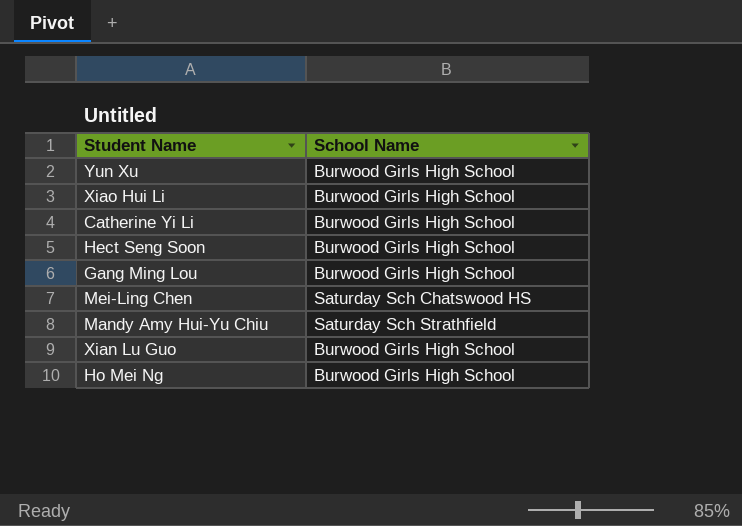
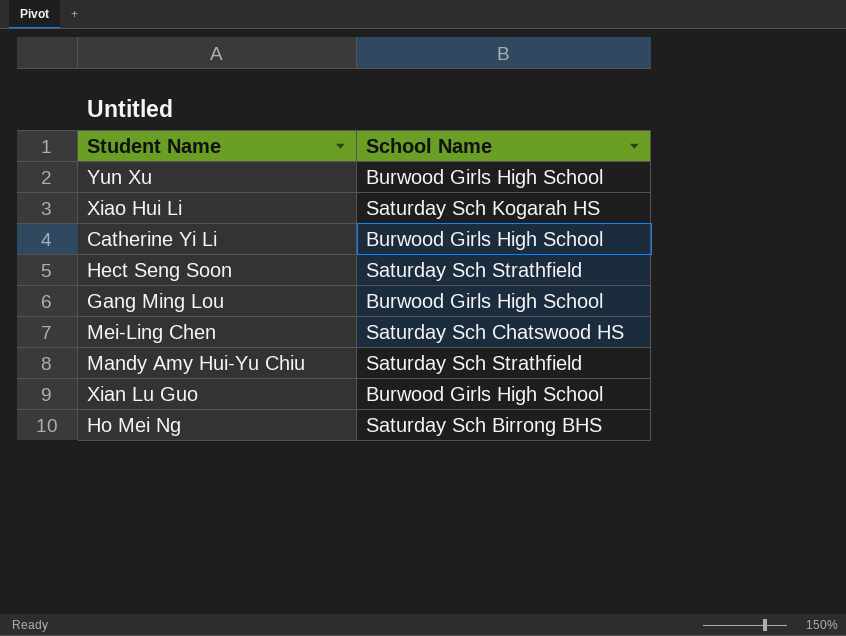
Xiao Hui Li | School Name: Burwood Girls High School -> Saturday Sch Kogarah HS
Hect Seng Soon | School Name: Burwood Girls High School -> Saturday Sch Strathfield
Ho Mei Ng | School Name: Burwood Girls High School -> Saturday Sch Birrong BHS

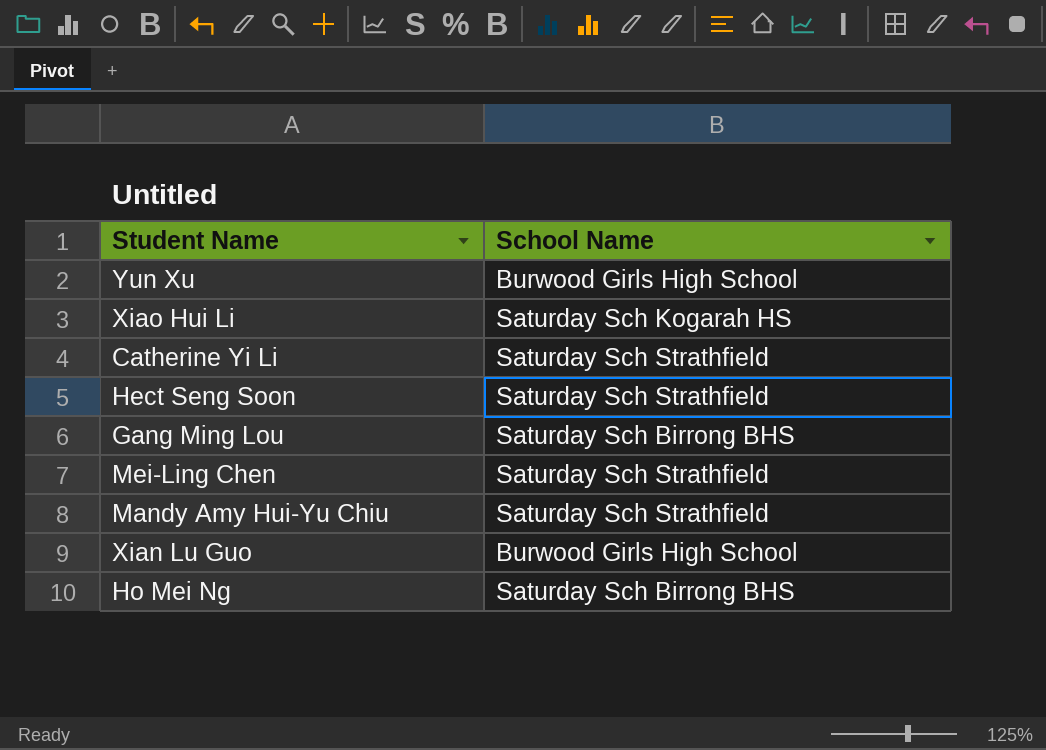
Catherine Yi Li | School Name: Burwood Girls High School -> Saturday Sch Strathfield
Gang Ming Lou | School Name: Burwood Girls High School -> Saturday Sch Birrong BHS
Mei-Ling Chen | School Name: Saturday Sch Chatswood HS -> Saturday Sch Strathfield

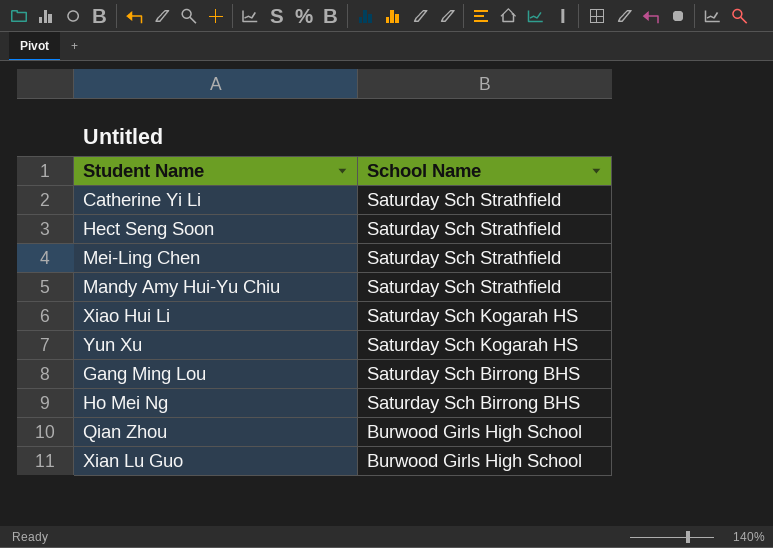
row order: none -> School Name descending
Yun Xu | School Name: Burwood Girls High School -> Saturday Sch Kogarah HS
row Qian Zhou: none -> Burwood Girls High School

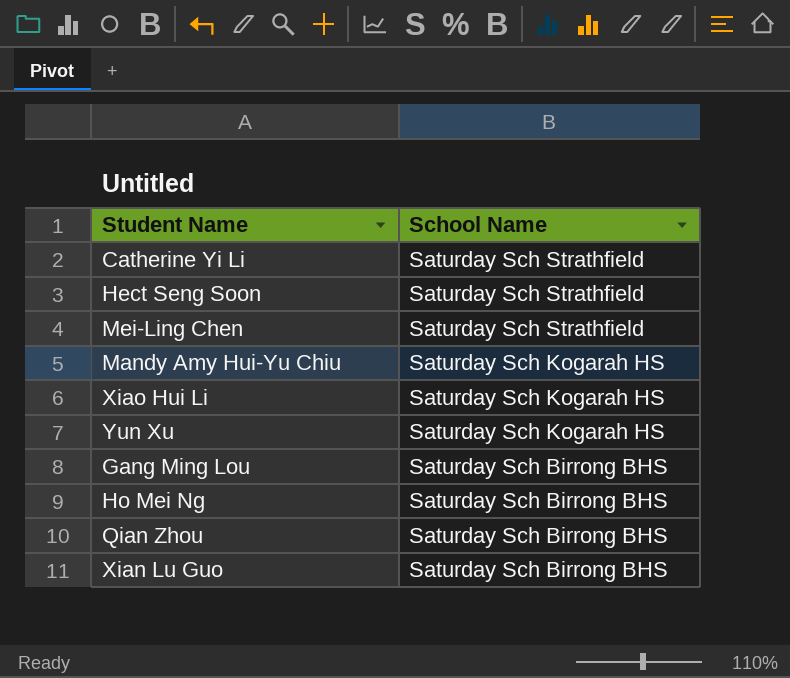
Mandy Amy Hui-Yu Chiu | School Name: Saturday Sch Strathfield -> Saturday Sch Kogarah HS
Qian Zhou | School Name: Burwood Girls High School -> Saturday Sch Birrong BHS
Xian Lu Guo | School Name: Burwood Girls High School -> Saturday Sch Birrong BHS

